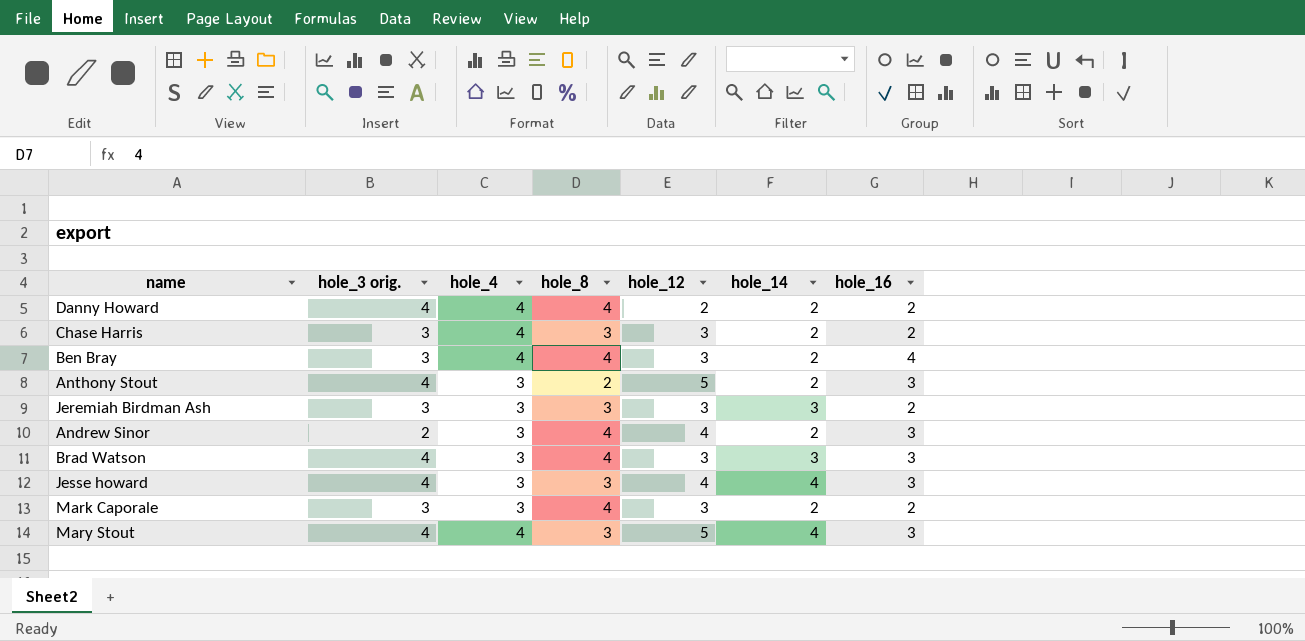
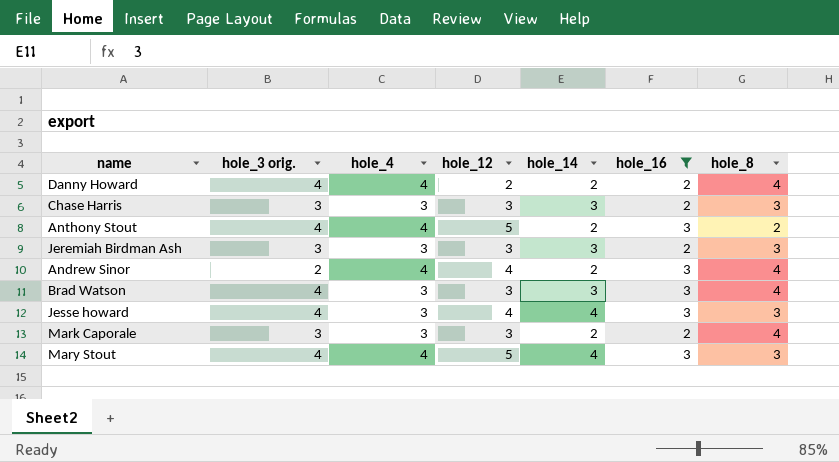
filter: none -> hole_16 != 4
column hole_8 | position: 4 -> 7
Chase Harris | hole_4: 4 -> 3
Chase Harris | hole_14: 2 -> 3
Anthony Stout | hole_4: 3 -> 4
Andrew Sinor | hole_4: 3 -> 4

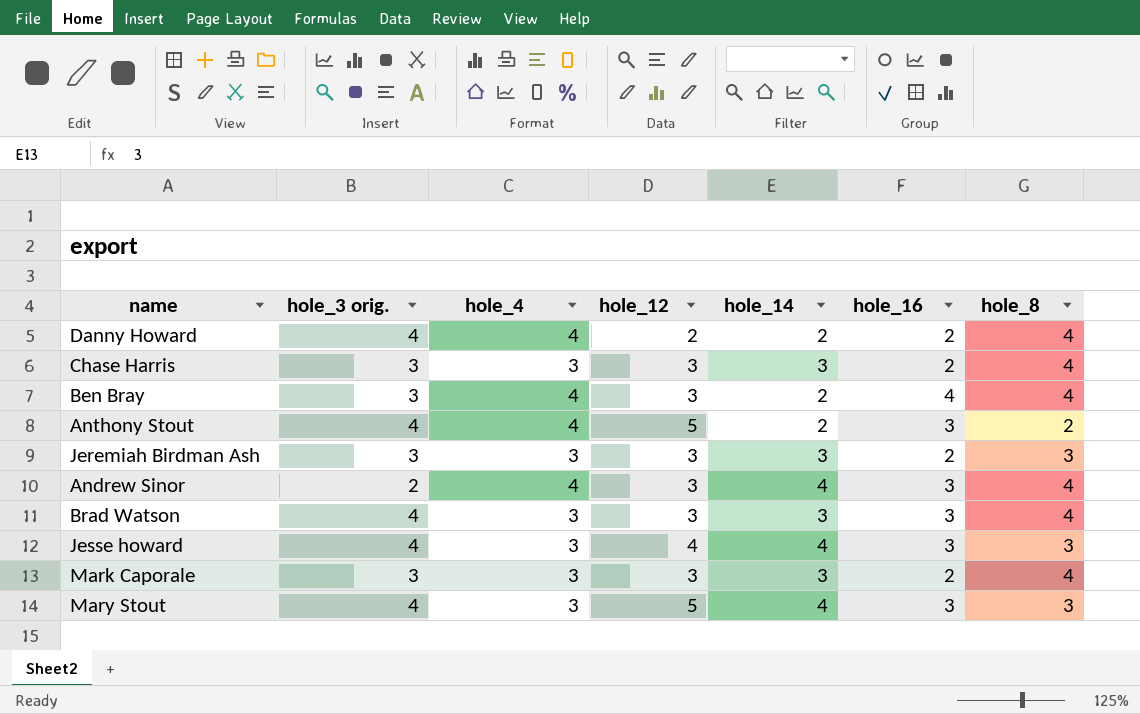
filter: hole_16 != 4 -> none
Chase Harris | hole_8: 3 -> 4
Andrew Sinor | hole_12: 4 -> 3
Andrew Sinor | hole_14: 2 -> 4
Mark Caporale | hole_14: 2 -> 3
Mary Stout | hole_4: 4 -> 3

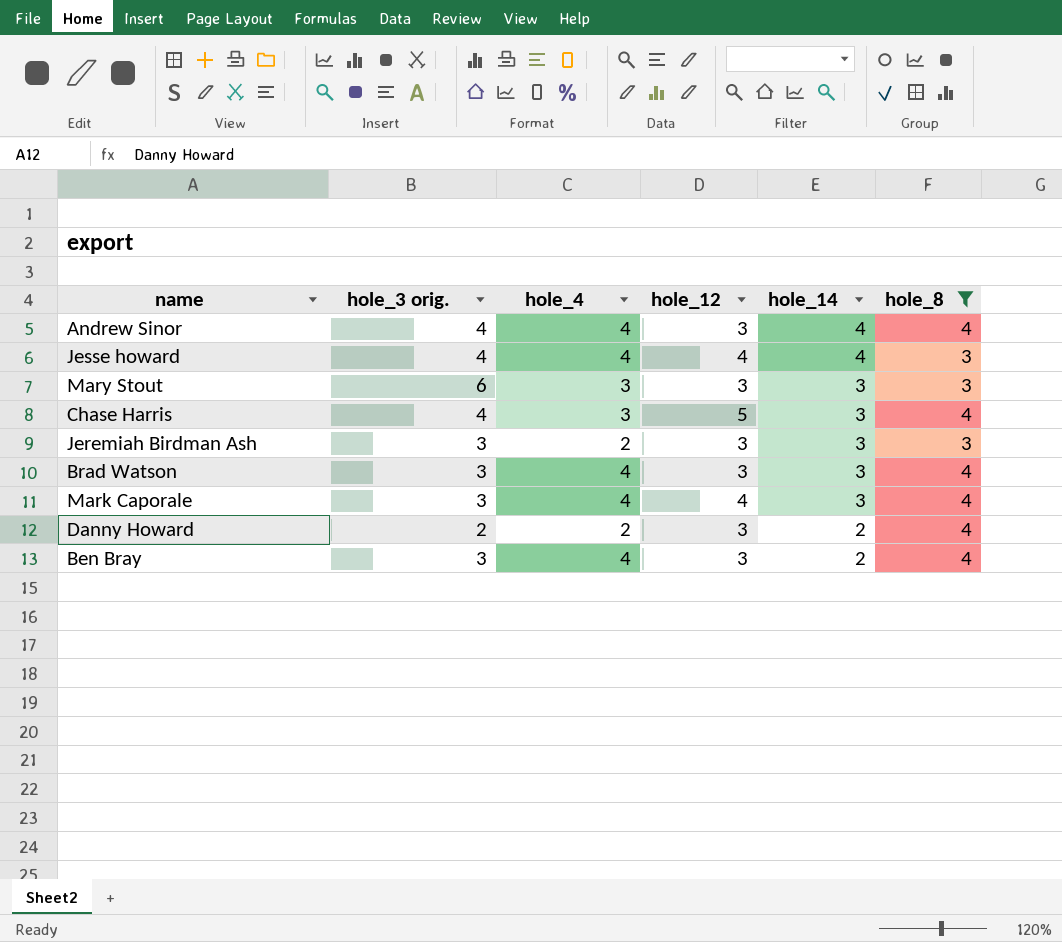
filter: none -> hole_8 != 2
row order: none -> hole_14 descending
column hole_16 | position: 6 -> none
Andrew Sinor | hole_3 orig.: 2 -> 4
Jesse howard | hole_4: 3 -> 4
Mary Stout | hole_3 orig.: 4 -> 6
Mary Stout | hole_12: 5 -> 3
Mary Stout | hole_14: 4 -> 3
Chase Harris | hole_3 orig.: 3 -> 4
Chase Harris | hole_12: 3 -> 5
Jeremiah Birdman Ash | hole_4: 3 -> 2
Brad Watson | hole_3 orig.: 4 -> 3
Brad Watson | hole_4: 3 -> 4
Mark Caporale | hole_4: 3 -> 4
Mark Caporale | hole_12: 3 -> 4
Danny Howard | hole_3 orig.: 4 -> 2
Danny Howard | hole_4: 4 -> 2
Danny Howard | hole_12: 2 -> 3

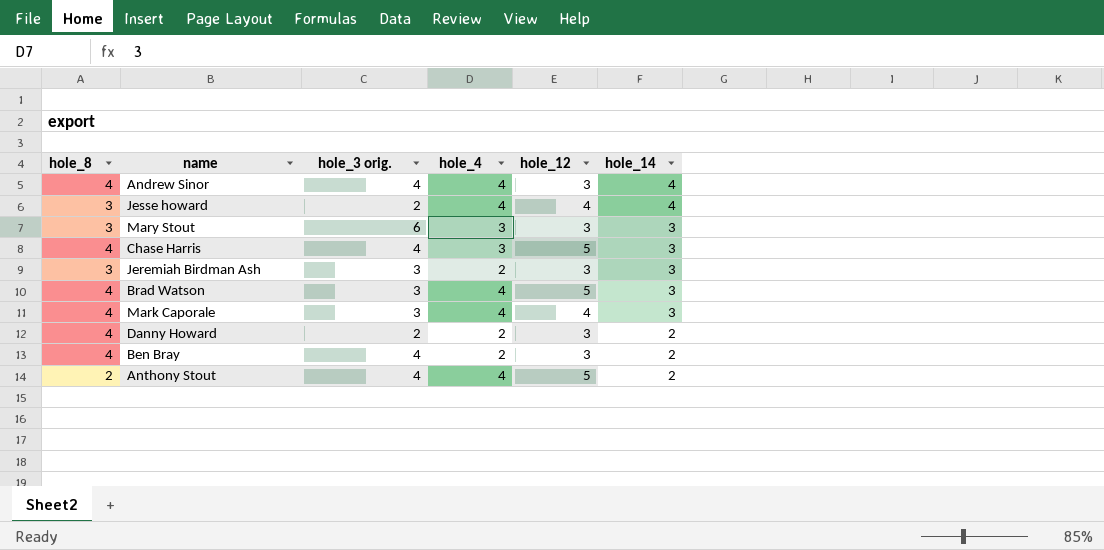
filter: hole_8 != 2 -> none
column hole_8 | position: 6 -> 1
Jesse howard | hole_3 orig.: 4 -> 2
Brad Watson | hole_12: 3 -> 5
Ben Bray | hole_3 orig.: 3 -> 4
Ben Bray | hole_4: 4 -> 2

